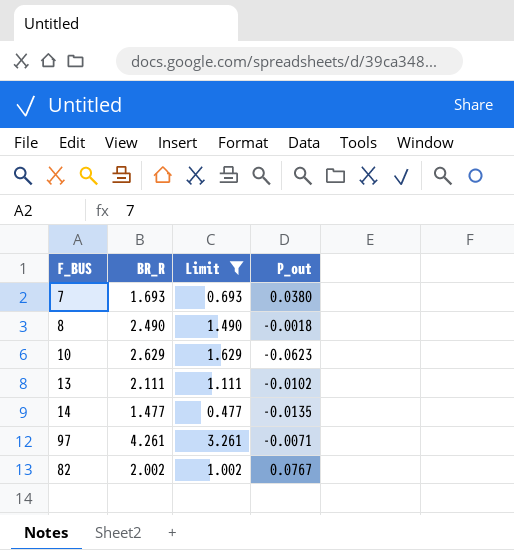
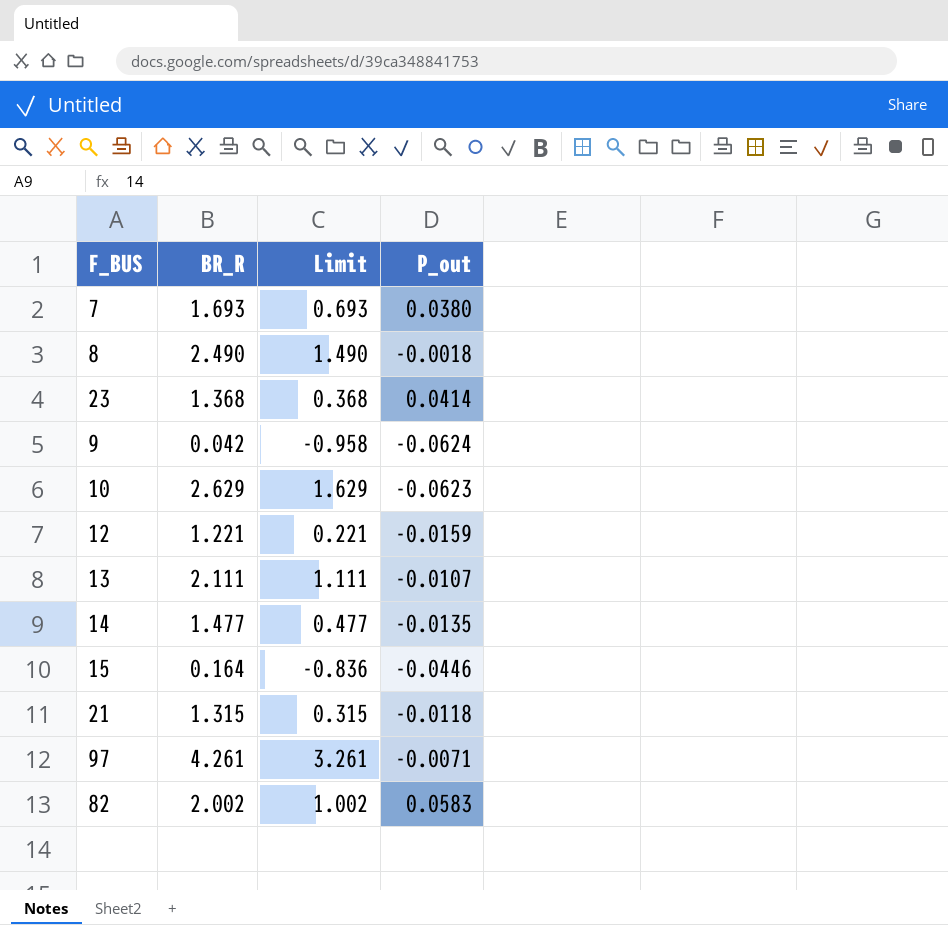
filter: Limit >= 0.477 -> none
13 | P_out: -0.0102 -> -0.0107
82 | P_out: 0.0767 -> 0.0583

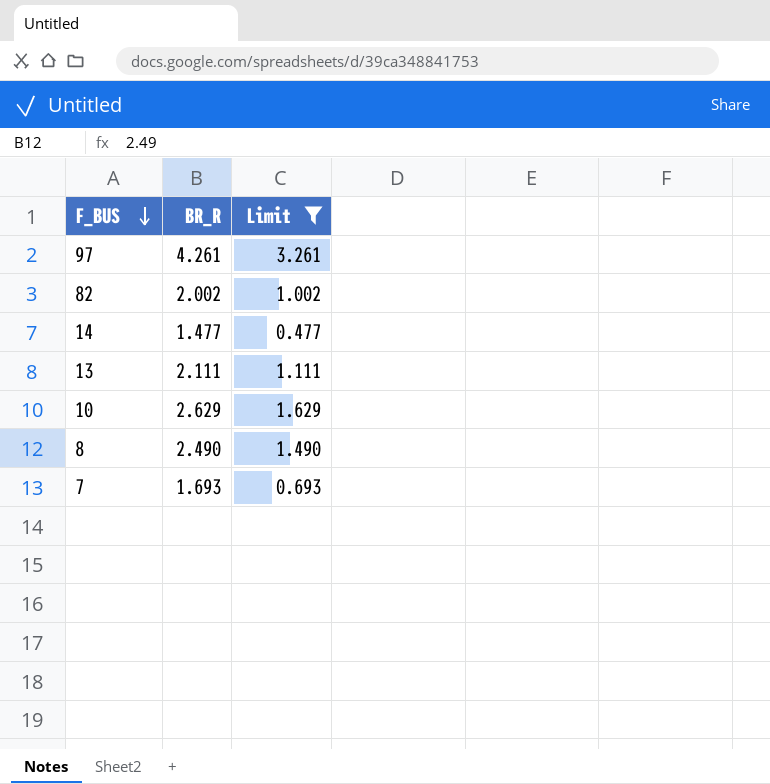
filter: none -> Limit >= 0.477
row order: none -> F_BUS descending
column P_out | position: 4 -> none

